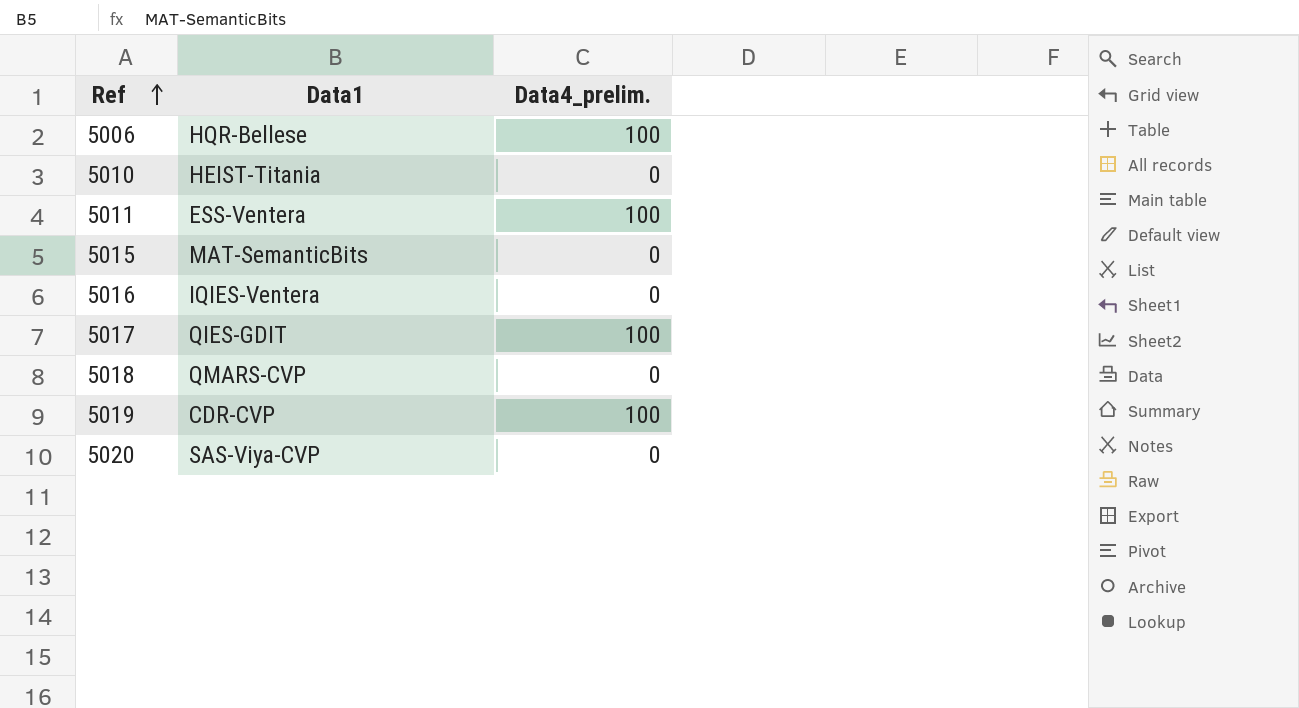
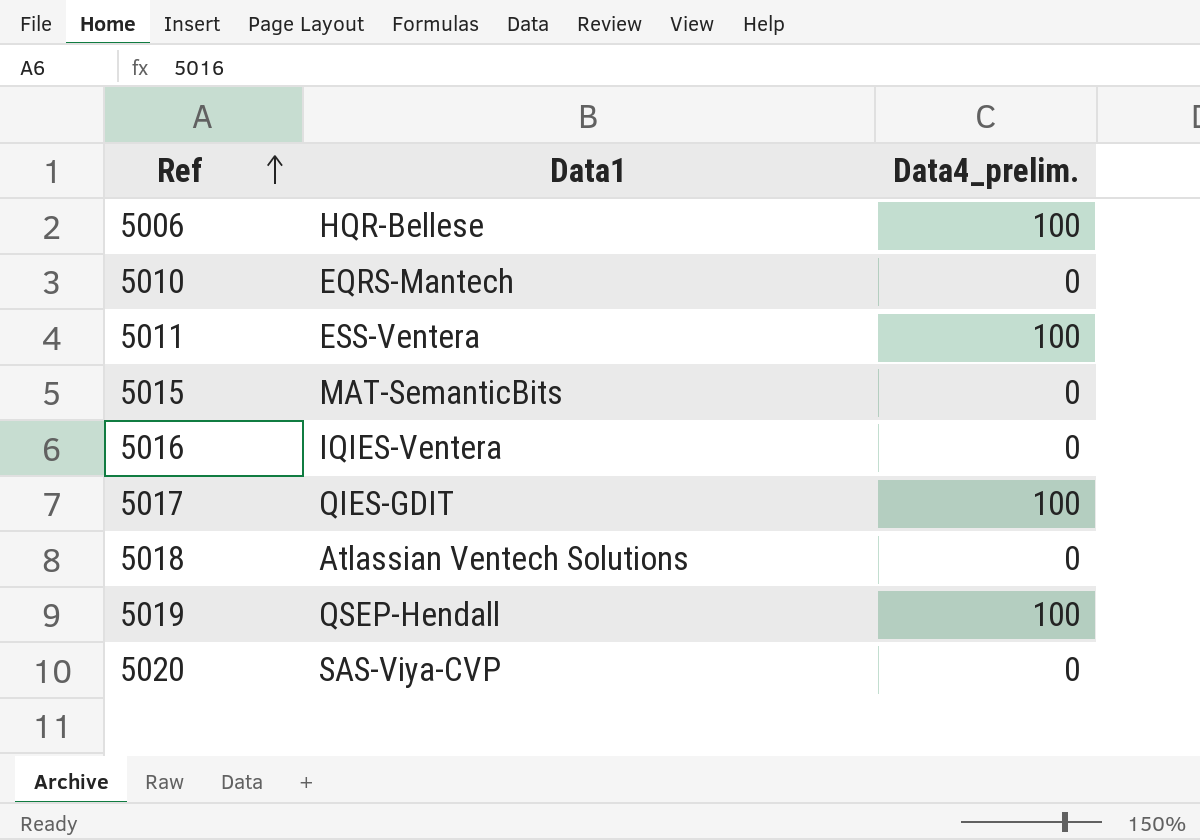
5010 | Data1: HEIST-Titania -> EQRS-Mantech
5018 | Data1: QMARS-CVP -> Atlassian Ventech Solutions
5019 | Data1: CDR-CVP -> QSEP-Hendall

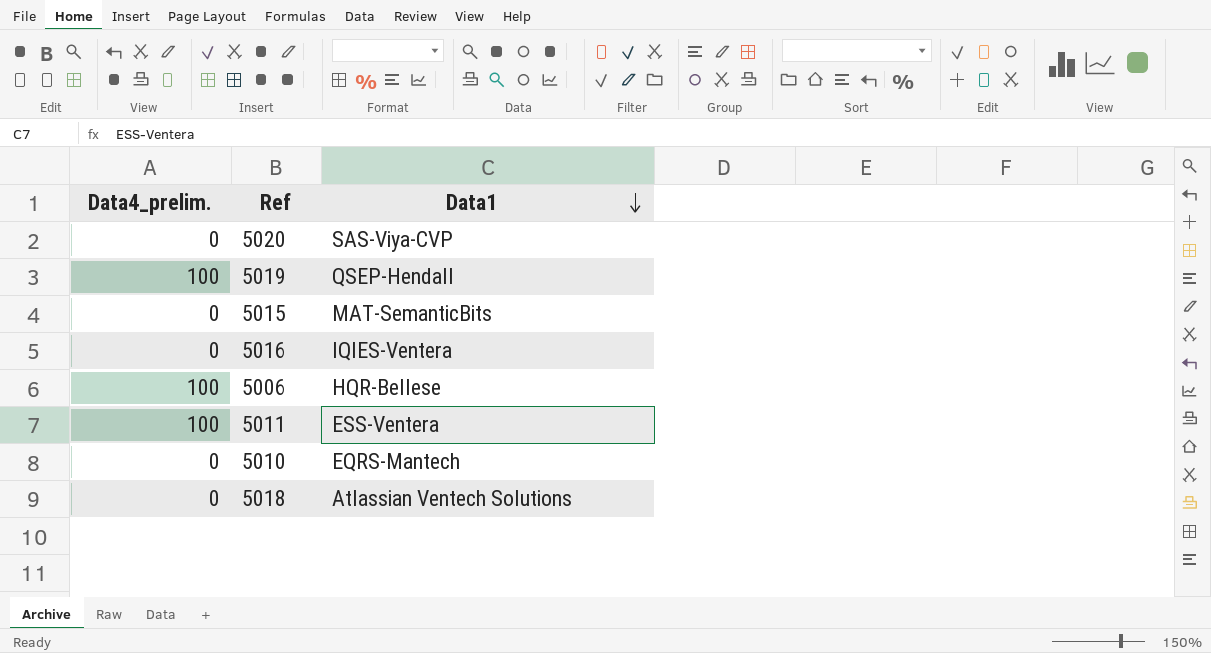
row order: Ref ascending -> Data1 descending
column Data4_prelim. | position: 3 -> 1
row 5017: QIES-GDIT | 100 -> none

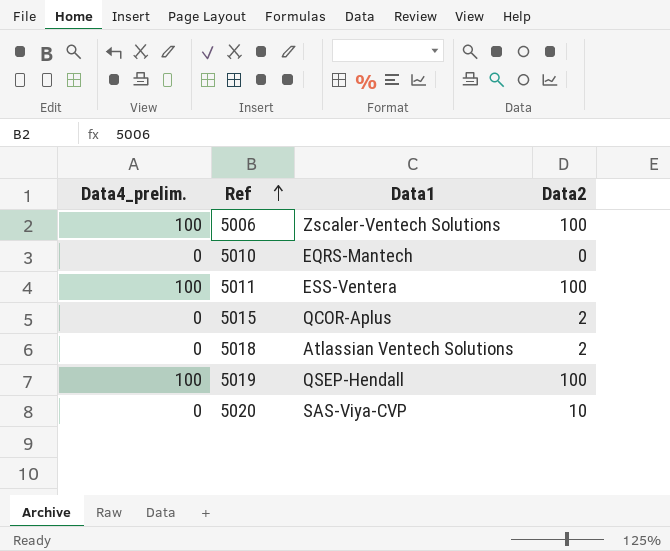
row order: Data1 descending -> Ref ascending
column Data2 | position: none -> 4
row 5016: 0 | IQIES-Ventera -> none
5006 | Data1: HQR-Bellese -> Zscaler-Ventech Solutions
5015 | Data1: MAT-SemanticBits -> QCOR-Aplus

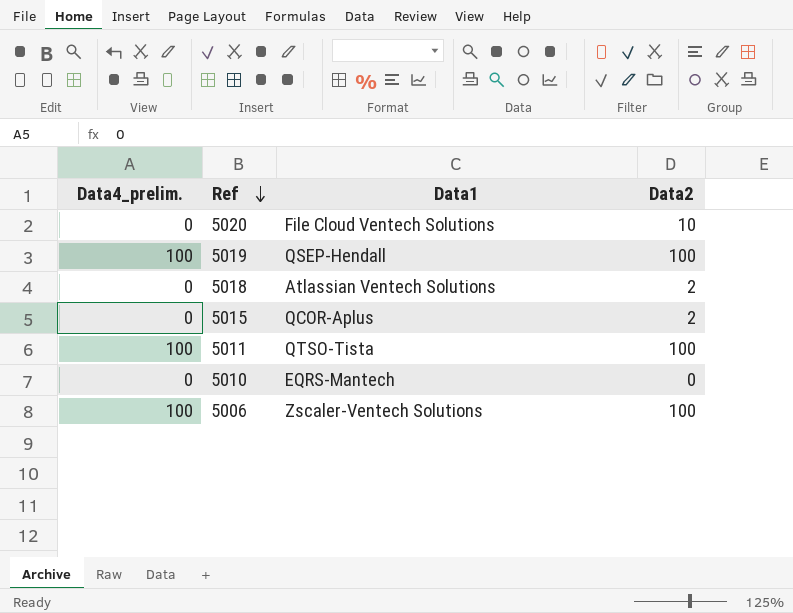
row order: Ref ascending -> Ref descending
5020 | Data1: SAS-Viya-CVP -> File Cloud Ventech Solutions
5011 | Data1: ESS-Ventera -> QTSO-Tista

